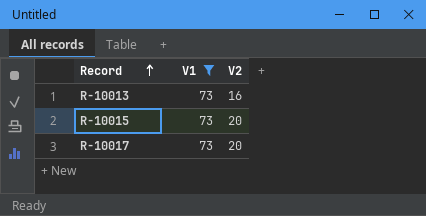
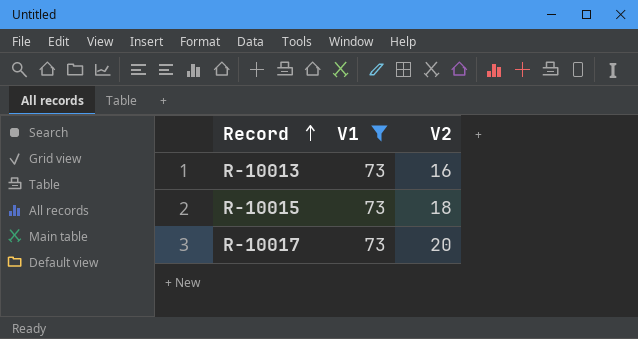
R-10015 | V2: 20 -> 18

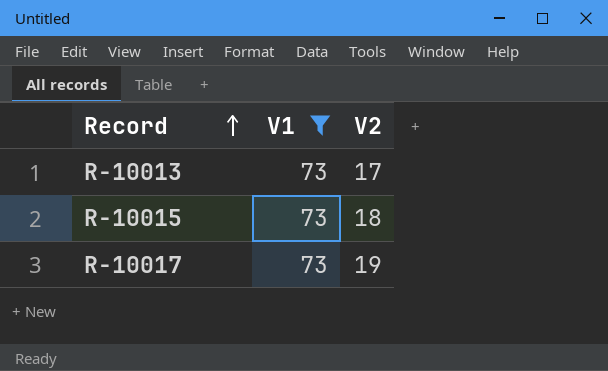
R-10013 | V2: 16 -> 17
R-10017 | V2: 20 -> 19

